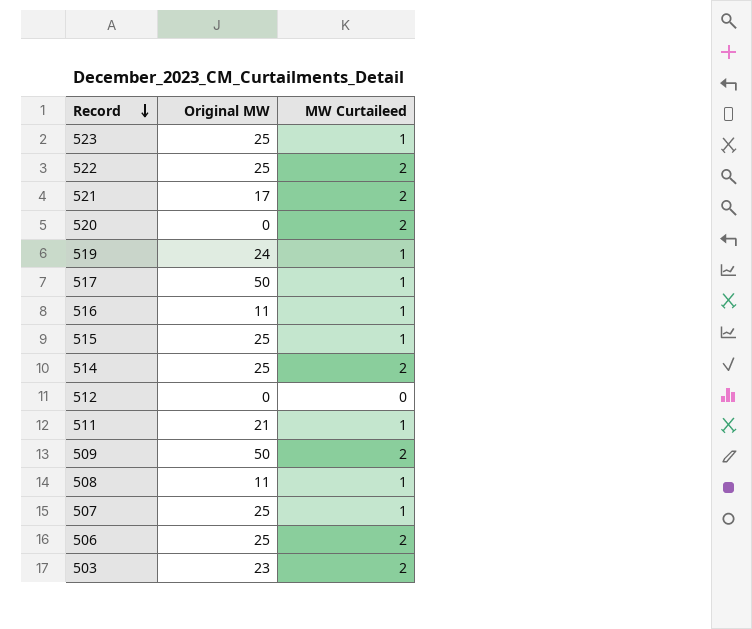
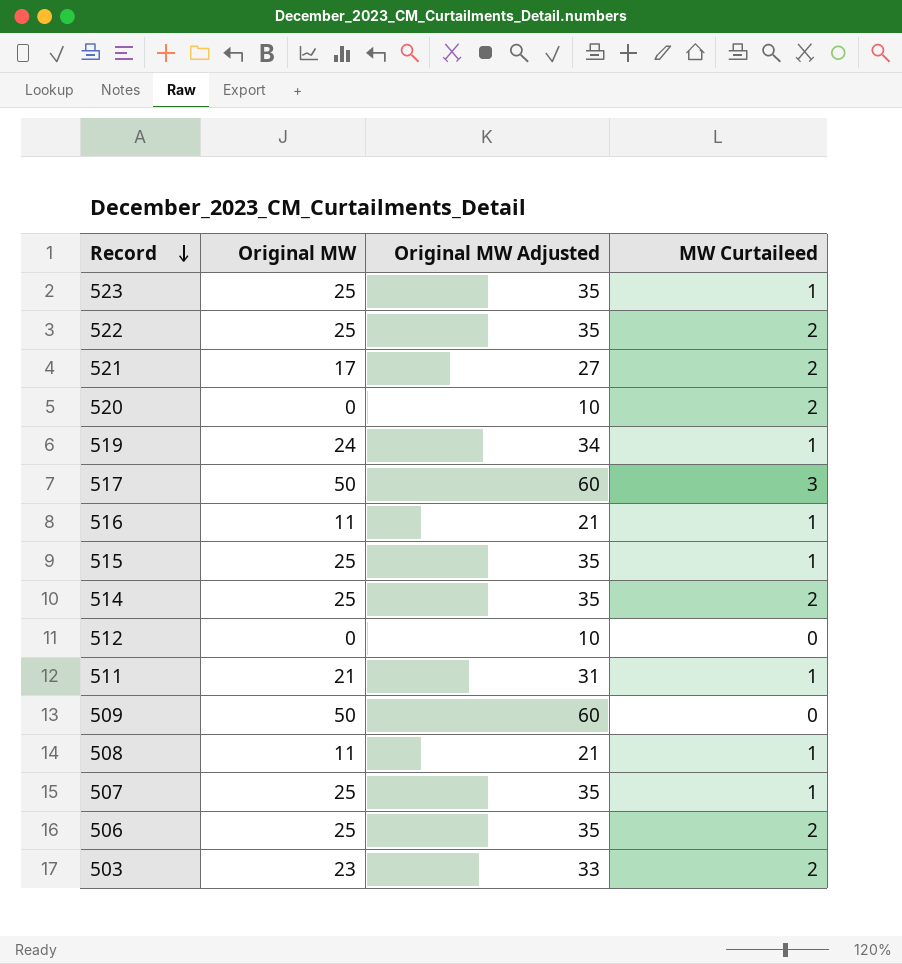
column Original MW Adjusted | formula: none -> [Original MW] + 10
517 | MW Curtaileed: 1 -> 3
509 | MW Curtaileed: 2 -> 0

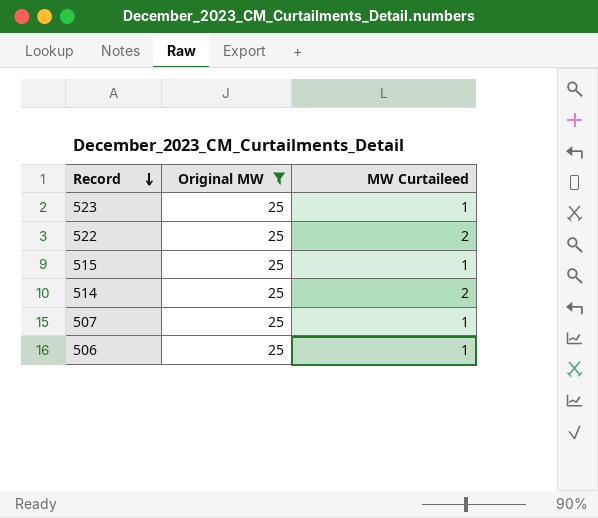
filter: none -> Original MW = 25
column Original MW Adjusted | formula: [Original MW] + 10 -> none
506 | MW Curtaileed: 2 -> 1

